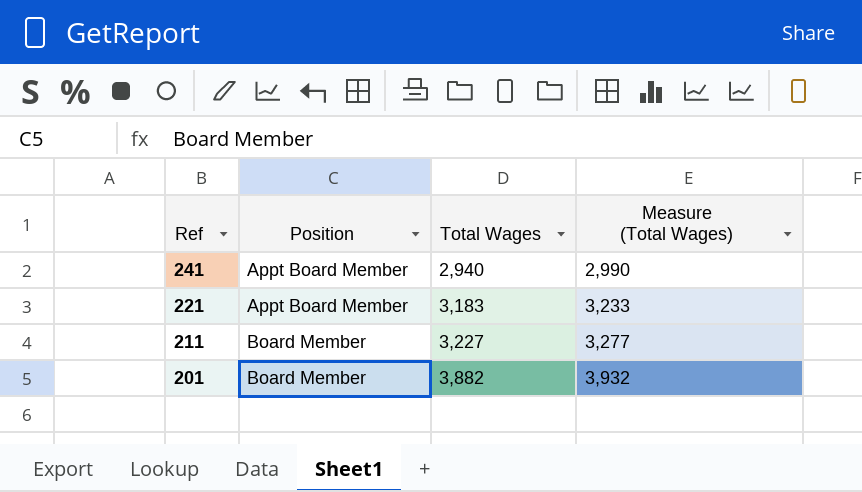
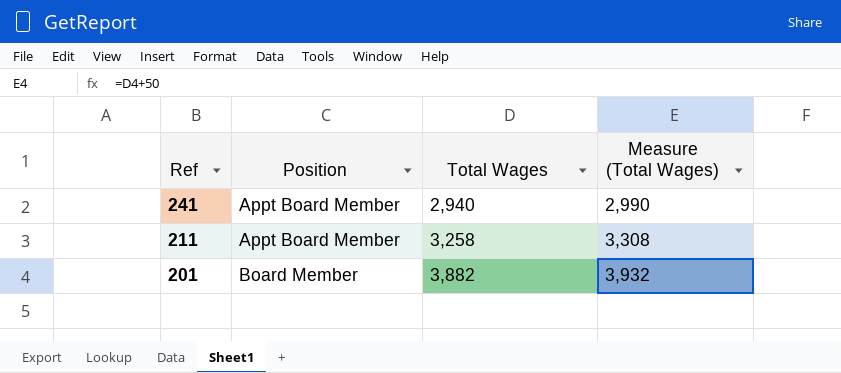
row 221: Appt Board Member | 3,183 | 3,233 -> none
211 | Position: Board Member -> Appt Board Member
211 | Total Wages: 3,227 -> 3,258
211 | Measure (Total Wages): 3,277 -> 3,308

